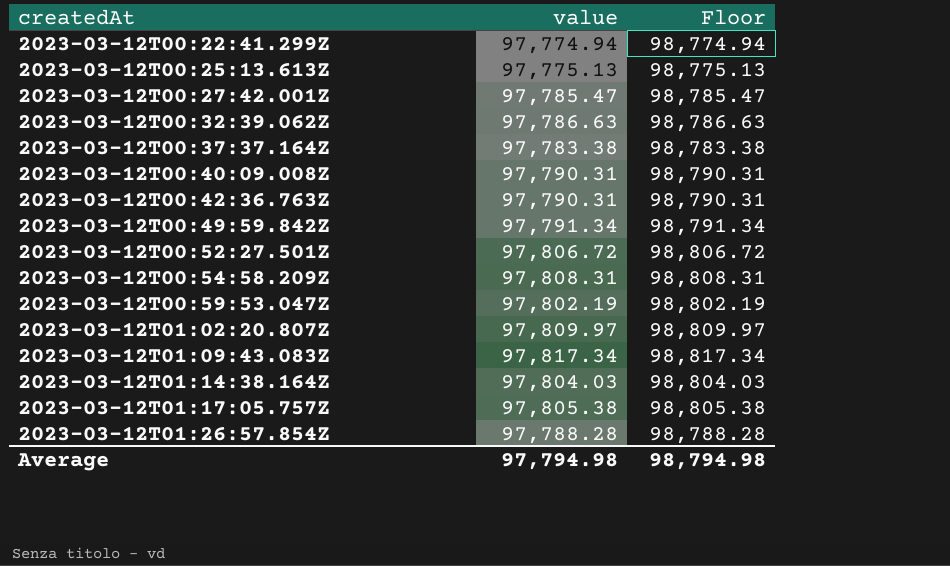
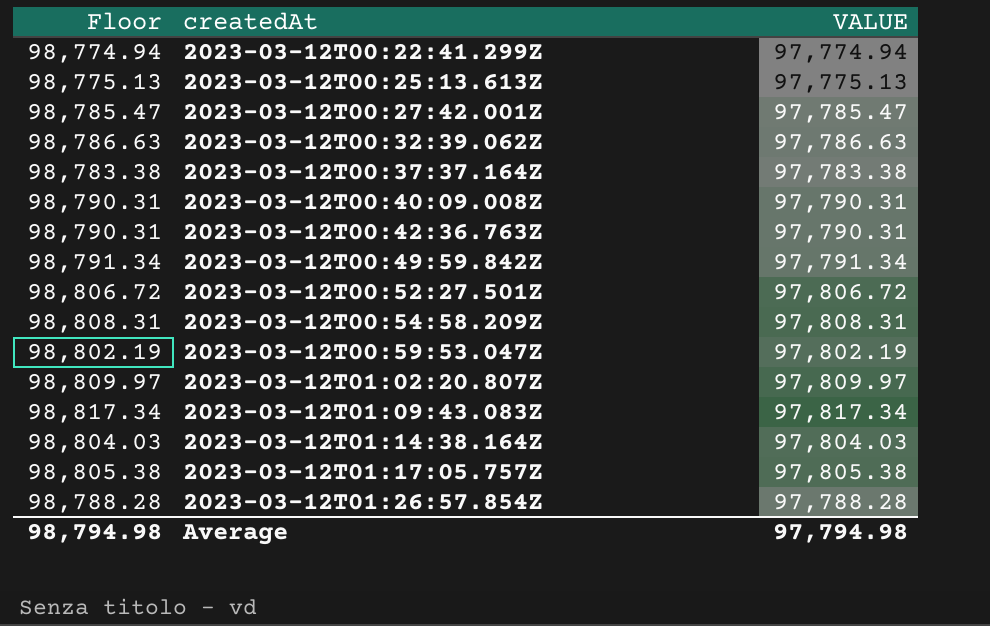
column Floor | position: 3 -> 1
column name: value -> VALUE

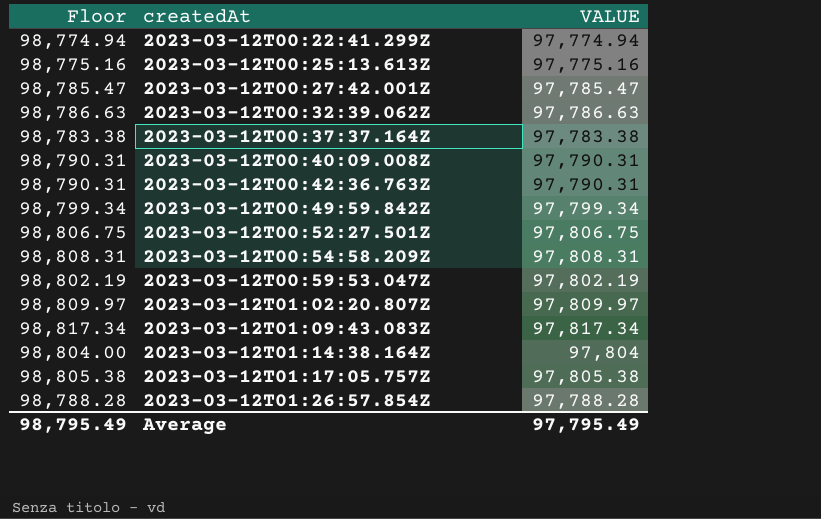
2023-03-12T00:25:13.613Z | Floor: 98,775.13 -> 98,775.16
2023-03-12T00:25:13.613Z | VALUE: 97,775.13 -> 97,775.16
2023-03-12T00:49:59.842Z | Floor: 98,791.34 -> 98,799.34
2023-03-12T00:49:59.842Z | VALUE: 97,791.34 -> 97,799.34
2023-03-12T00:52:27.501Z | Floor: 98,806.72 -> 98,806.75
2023-03-12T00:52:27.501Z | VALUE: 97,806.72 -> 97,806.75
2023-03-12T01:14:38.164Z | Floor: 98,804.03 -> 98,804.00
2023-03-12T01:14:38.164Z | VALUE: 97,804.03 -> 97,804
Average | Floor: 98,794.98 -> 98,795.49
Average | VALUE: 97,794.98 -> 97,795.49

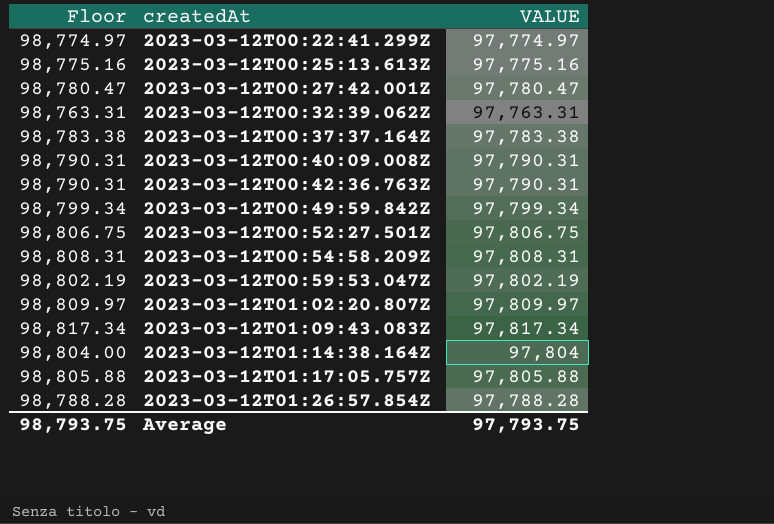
2023-03-12T00:22:41.299Z | Floor: 98,774.94 -> 98,774.97
2023-03-12T00:22:41.299Z | VALUE: 97,774.94 -> 97,774.97
2023-03-12T00:27:42.001Z | Floor: 98,785.47 -> 98,780.47
2023-03-12T00:27:42.001Z | VALUE: 97,785.47 -> 97,780.47
2023-03-12T00:32:39.062Z | Floor: 98,786.63 -> 98,763.31
2023-03-12T00:32:39.062Z | VALUE: 97,786.63 -> 97,763.31
2023-03-12T01:17:05.757Z | Floor: 98,805.38 -> 98,805.88
2023-03-12T01:17:05.757Z | VALUE: 97,805.38 -> 97,805.88
Average | Floor: 98,795.49 -> 98,793.75
Average | VALUE: 97,795.49 -> 97,793.75

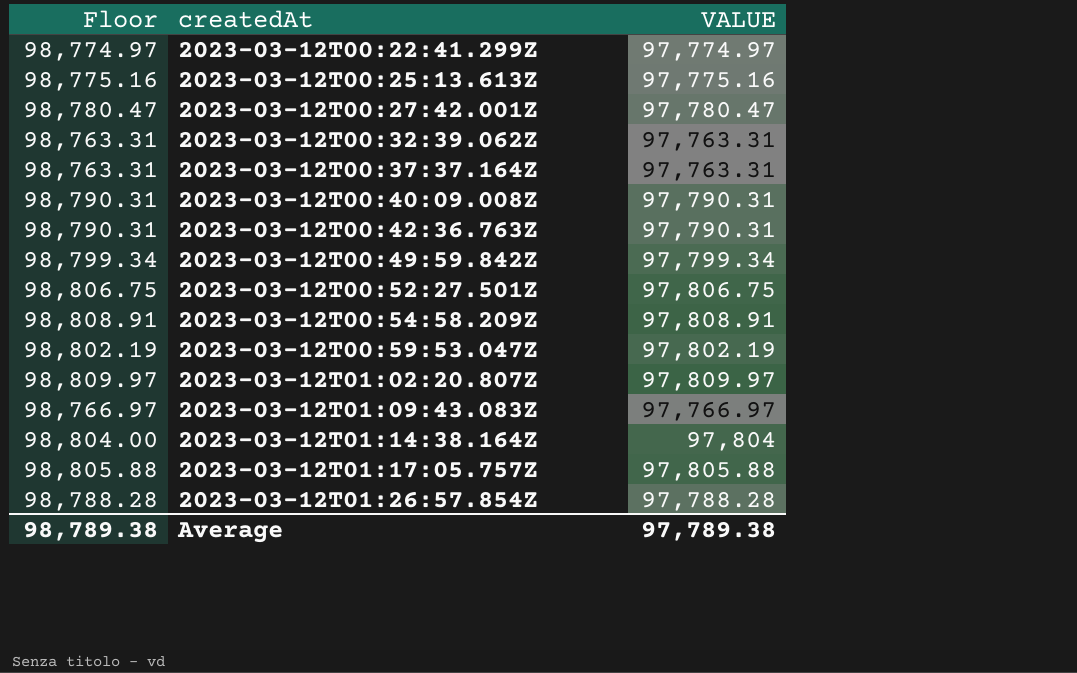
2023-03-12T00:37:37.164Z | Floor: 98,783.38 -> 98,763.31
2023-03-12T00:37:37.164Z | VALUE: 97,783.38 -> 97,763.31
2023-03-12T00:54:58.209Z | Floor: 98,808.31 -> 98,808.91
2023-03-12T00:54:58.209Z | VALUE: 97,808.31 -> 97,808.91
2023-03-12T01:09:43.083Z | Floor: 98,817.34 -> 98,766.97
2023-03-12T01:09:43.083Z | VALUE: 97,817.34 -> 97,766.97
Average | Floor: 98,793.75 -> 98,789.38
Average | VALUE: 97,793.75 -> 97,789.38

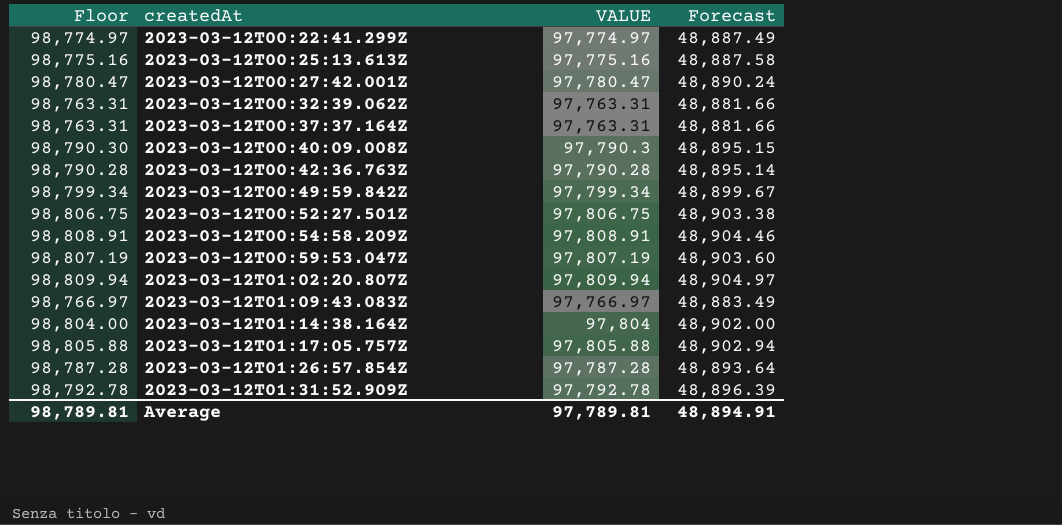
column Forecast | formula: none -> [VALUE] * 0.5
2023-03-12T00:40:09.008Z | Floor: 98,790.31 -> 98,790.30
2023-03-12T00:40:09.008Z | VALUE: 97,790.31 -> 97,790.3
2023-03-12T00:42:36.763Z | Floor: 98,790.31 -> 98,790.28
2023-03-12T00:42:36.763Z | VALUE: 97,790.31 -> 97,790.28
2023-03-12T00:59:53.047Z | Floor: 98,802.19 -> 98,807.19
2023-03-12T00:59:53.047Z | VALUE: 97,802.19 -> 97,807.19
2023-03-12T01:02:20.807Z | Floor: 98,809.97 -> 98,809.94
2023-03-12T01:02:20.807Z | VALUE: 97,809.97 -> 97,809.94
2023-03-12T01:26:57.854Z | Floor: 98,788.28 -> 98,787.28
2023-03-12T01:26:57.854Z | VALUE: 97,788.28 -> 97,787.28
row 2023-03-12T01:31:52.909Z: none -> 98,792.78 | 97,792.78 | 48,896.39
Average | Floor: 98,789.38 -> 98,789.81
Average | VALUE: 97,789.38 -> 97,789.81

